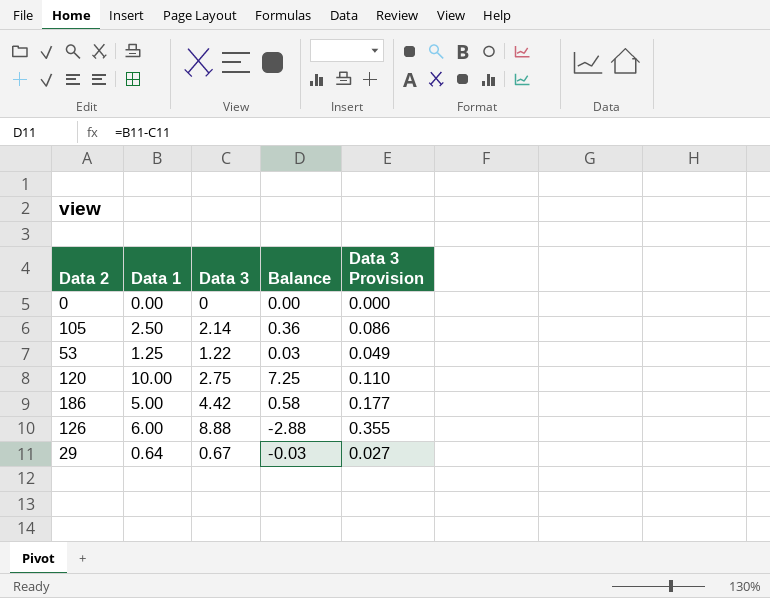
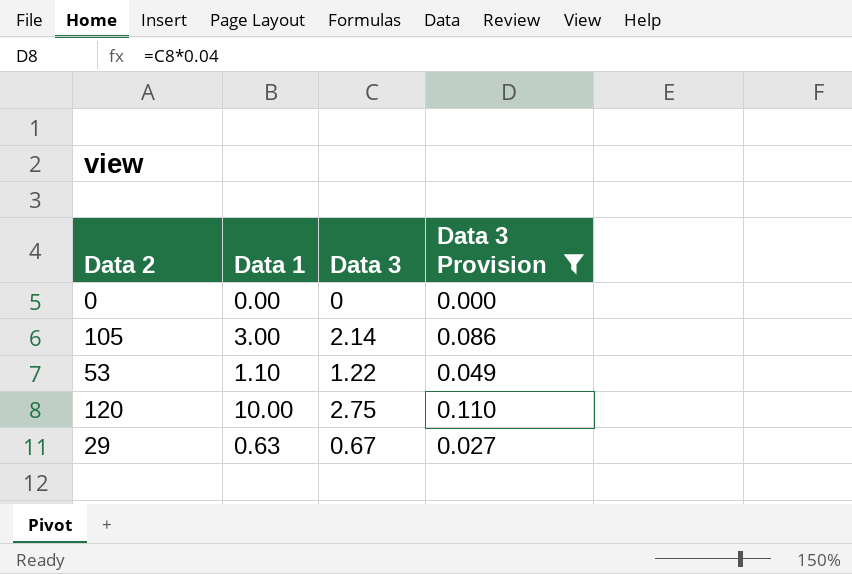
filter: none -> Data 3 Provision <= 0.110
column Balance | formula: [Data 1] - [Data 3] -> none
105 | Data 1: 2.50 -> 3.00
53 | Data 1: 1.25 -> 1.10
29 | Data 1: 0.64 -> 0.63

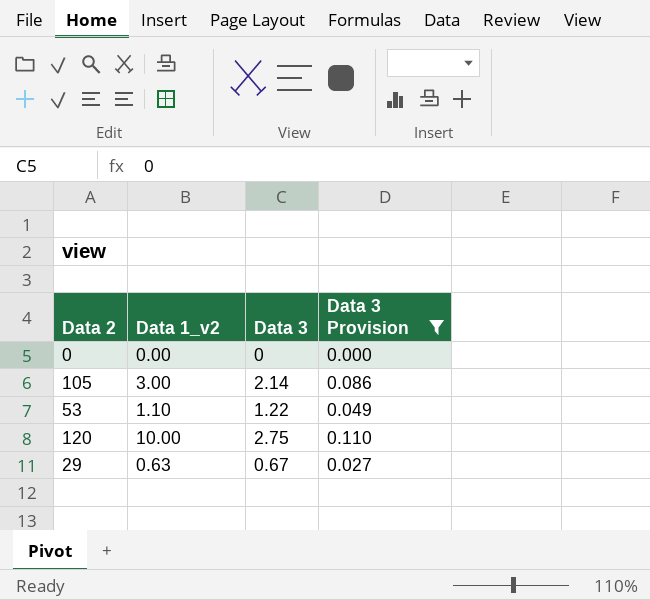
column name: Data 1 -> Data 1_v2

